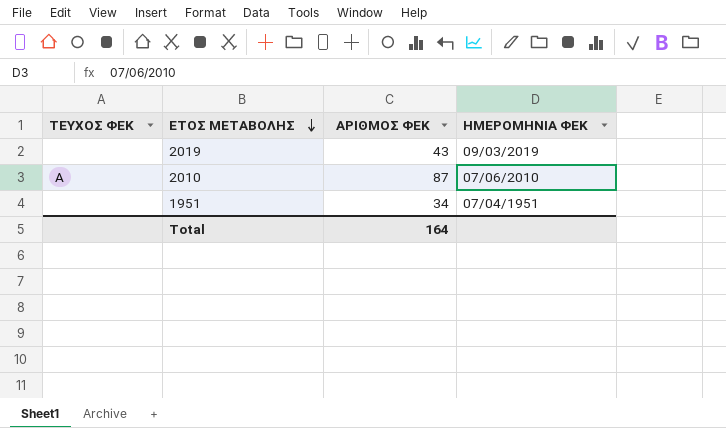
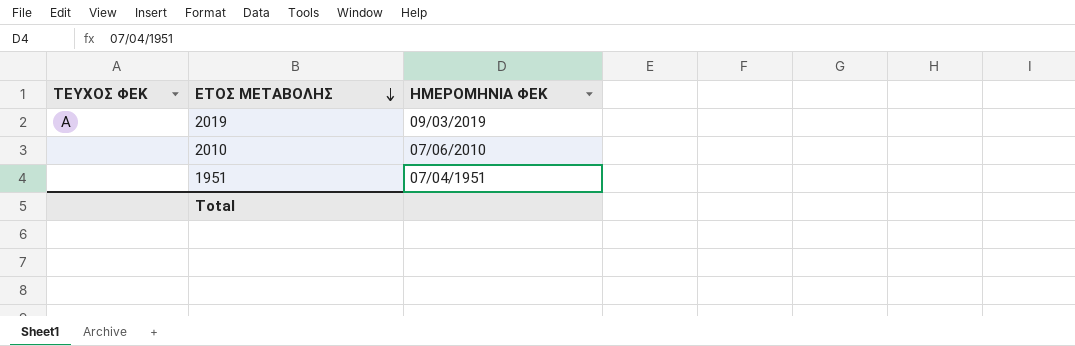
column ΑΡΙΘΜΟΣ ΦΕΚ | position: 3 -> none
2019 | ΤΕΥΧΟΣ ΦΕΚ: none -> Α
2010 | ΤΕΥΧΟΣ ΦΕΚ: Α -> none

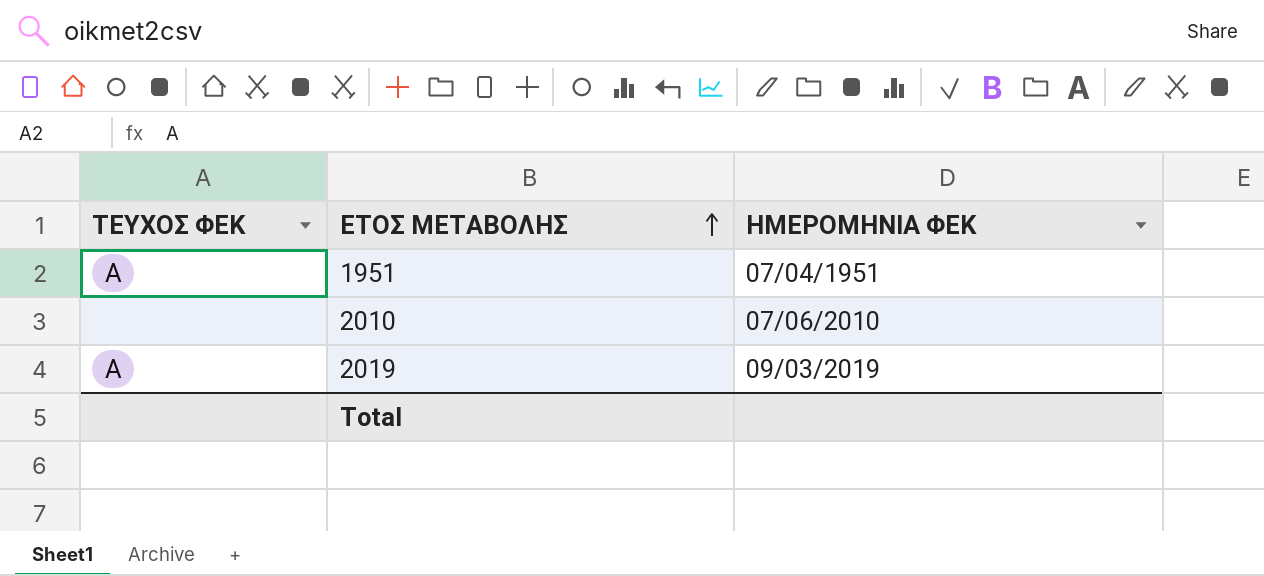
row order: ΕΤΟΣ ΜΕΤΑΒΟΛΗΣ descending -> ΕΤΟΣ ΜΕΤΑΒΟΛΗΣ ascending
1951 | ΤΕΥΧΟΣ ΦΕΚ: none -> Α

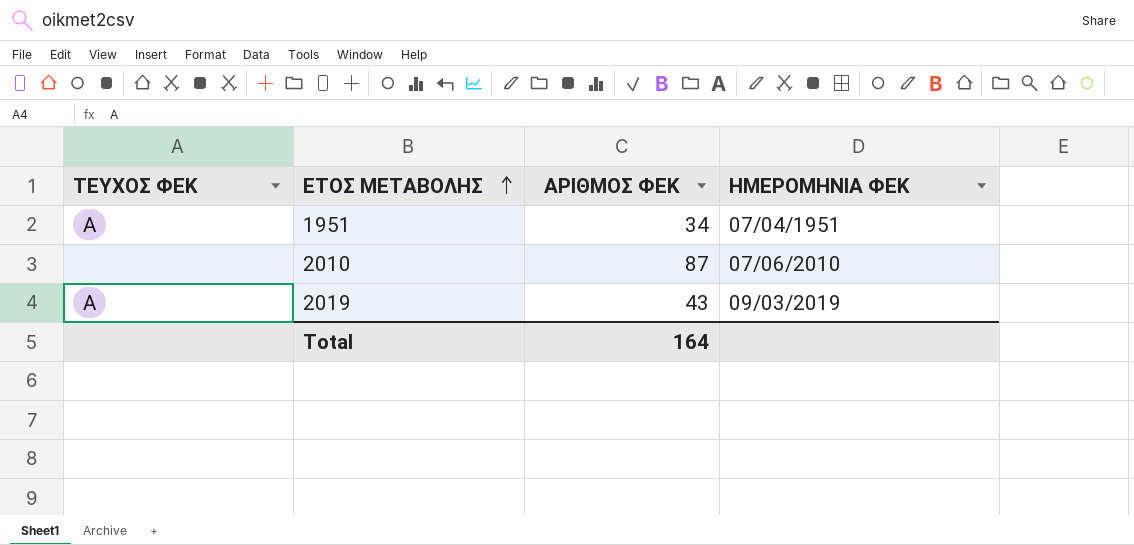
column ΑΡΙΘΜΟΣ ΦΕΚ | position: none -> 3

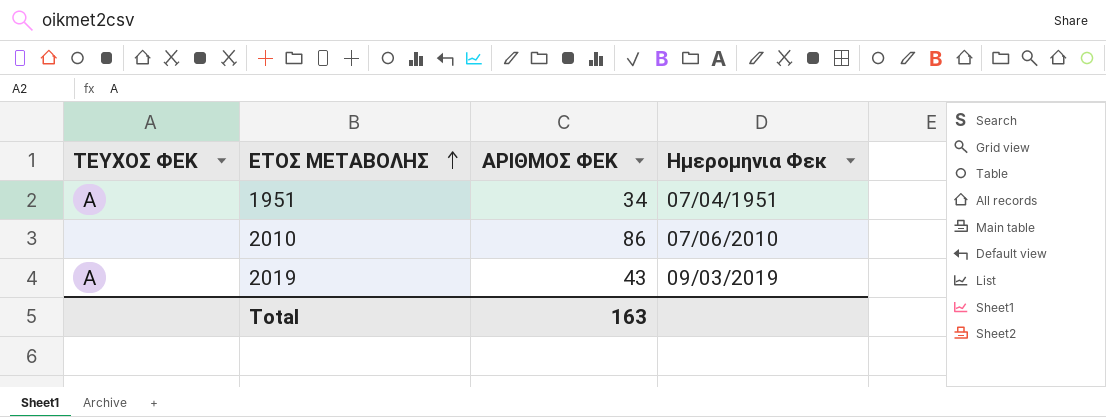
column name: ΗΜΕΡΟΜΗΝΙΑ ΦΕΚ -> Ημερομηνια Φεκ
2010 | ΑΡΙΘΜΟΣ ΦΕΚ: 87 -> 86
Total | ΑΡΙΘΜΟΣ ΦΕΚ: 164 -> 163

